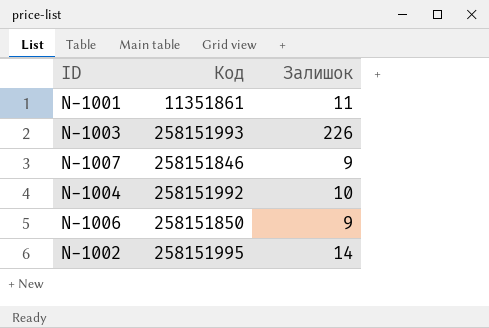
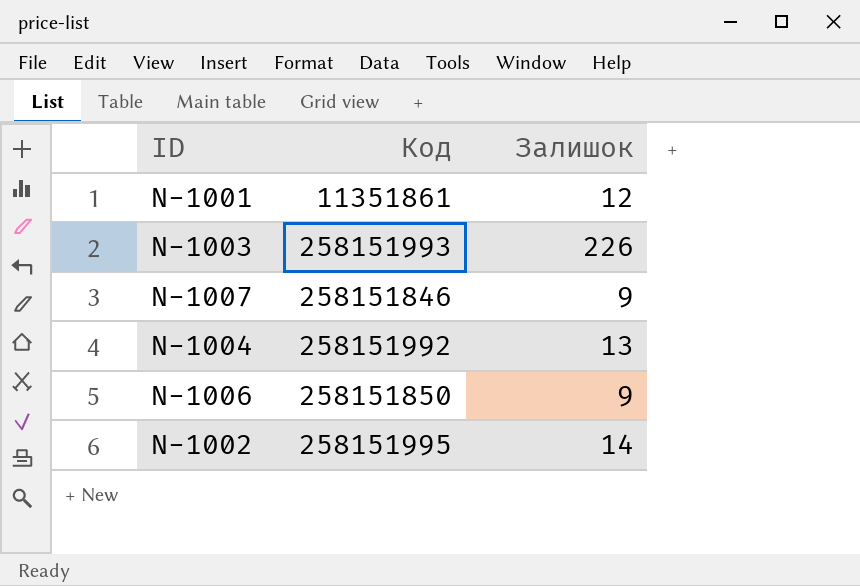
N-1001 | Залишок: 11 -> 12
N-1004 | Залишок: 10 -> 13

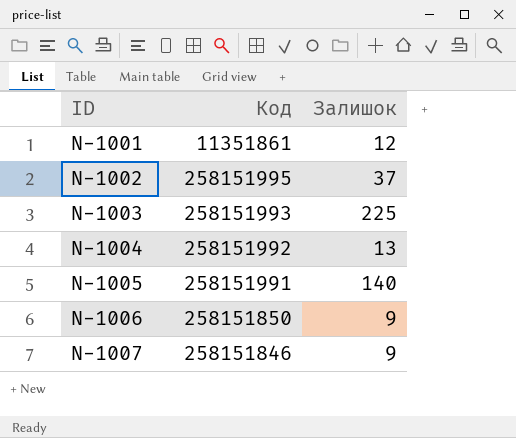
row order: none -> ID ascending
N-1002 | Залишок: 14 -> 37
N-1003 | Залишок: 226 -> 225
row N-1005: none -> 258151991 | 140

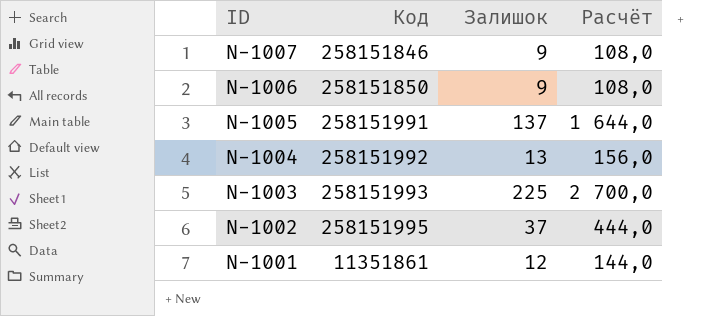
row order: ID ascending -> ID descending
column Расчёт | formula: none -> [Залишок] * 12
N-1005 | Залишок: 140 -> 137

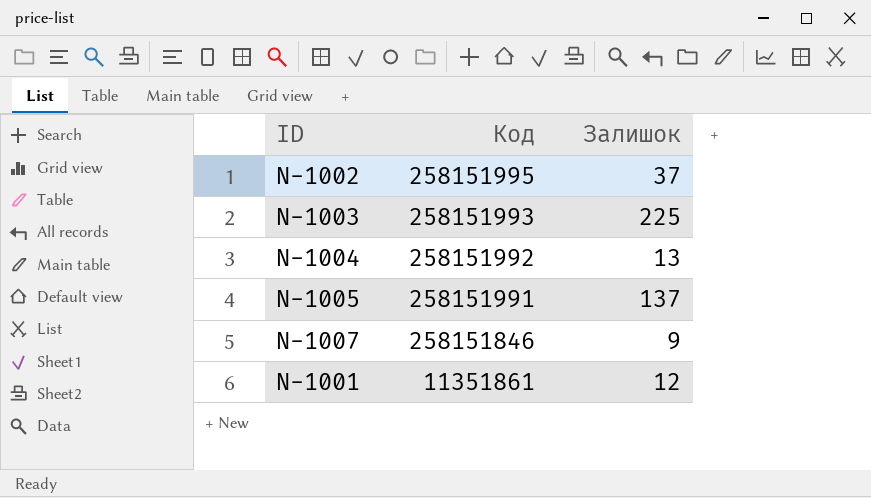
row order: ID descending -> Код descending
column Расчёт | formula: [Залишок] * 12 -> none
row N-1006: 258151850 | 9 | 108,0 -> none

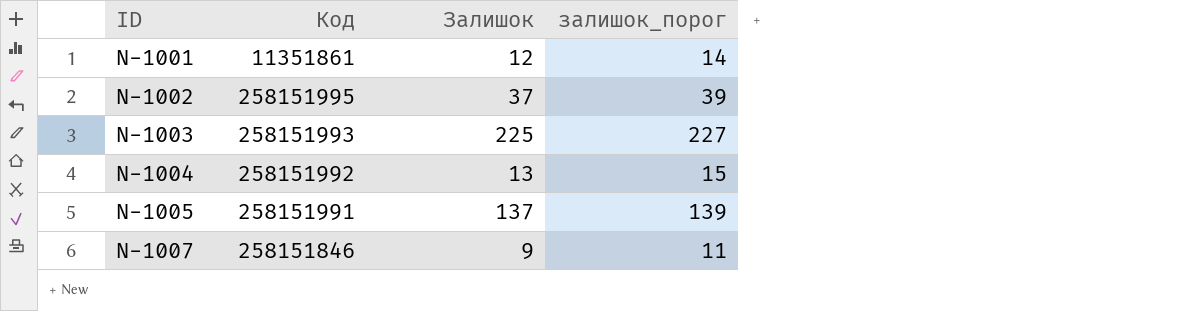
row order: Код descending -> ID ascending
column залишок_порог | formula: none -> [Залишок] + 2

